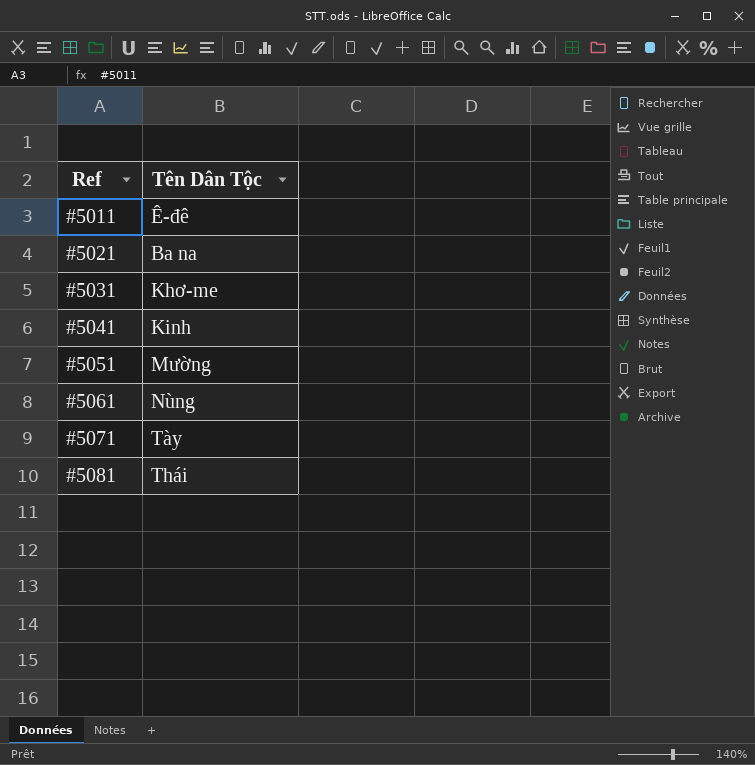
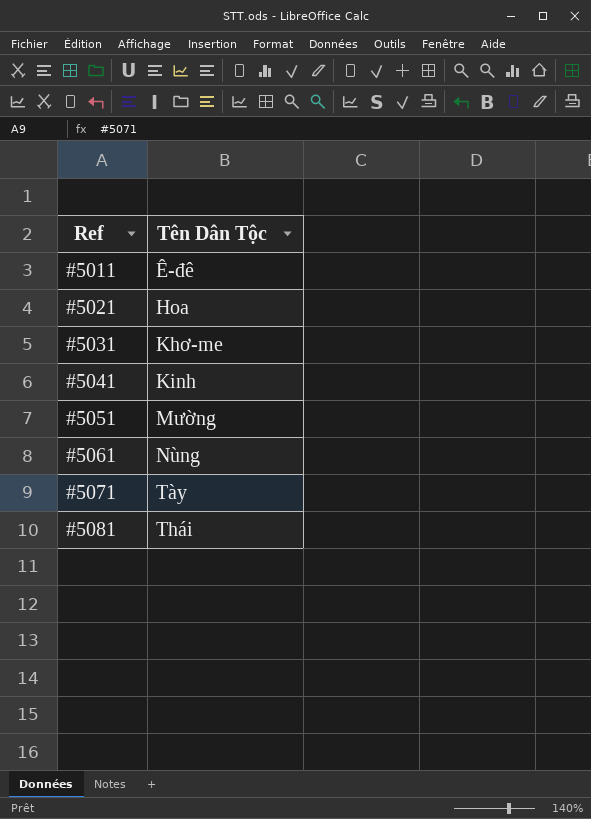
#5021 | Tên Dân Tộc: Ba na -> Hoa

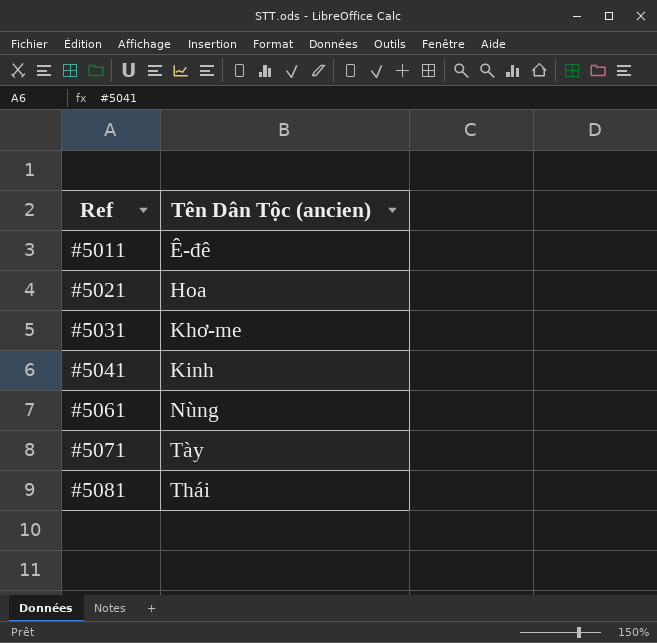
column name: Tên Dân Tộc -> Tên Dân Tộc (ancien)
row #5051: Mường -> none

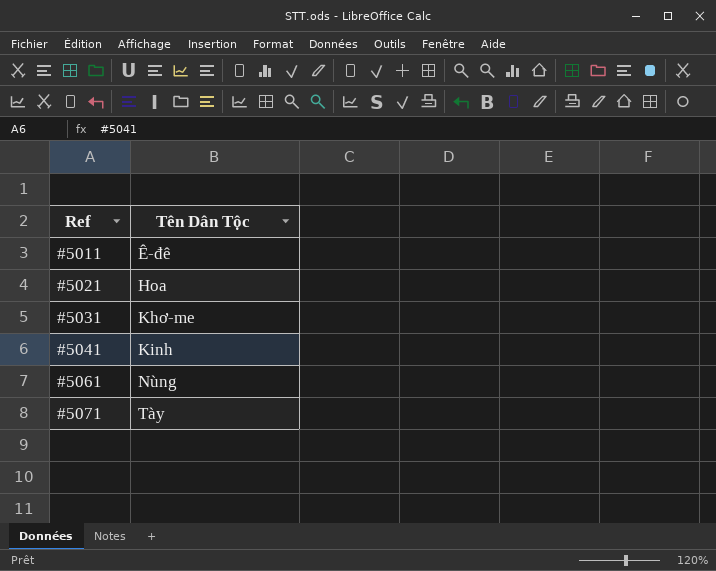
column name: Tên Dân Tộc (ancien) -> Tên Dân Tộc
row #5081: Thái -> none

